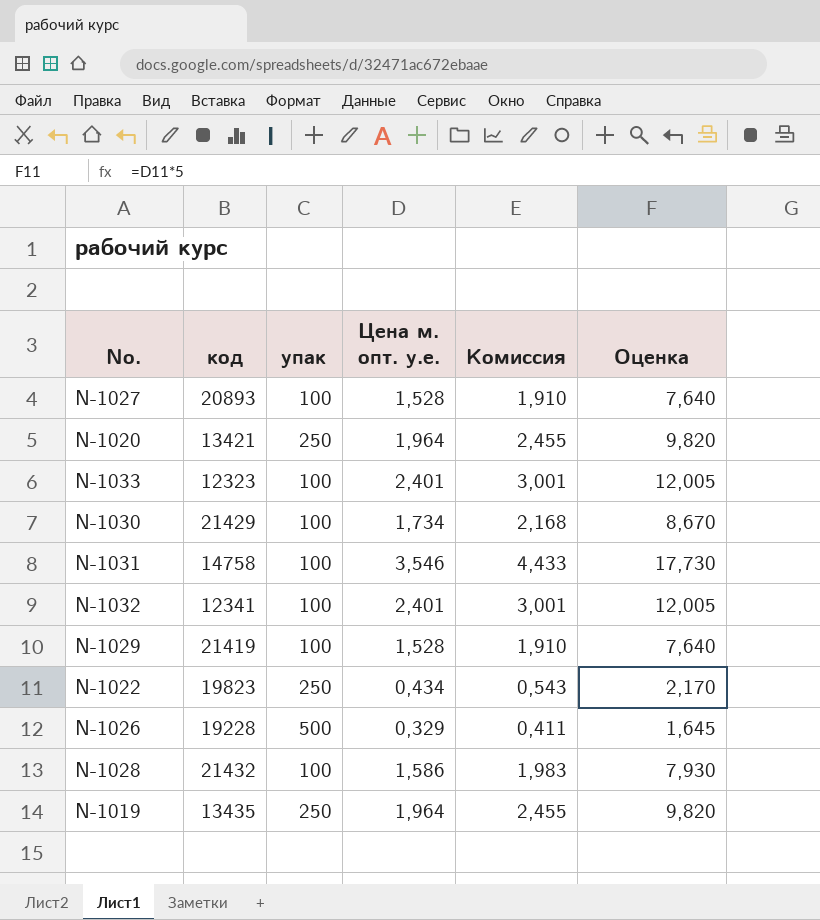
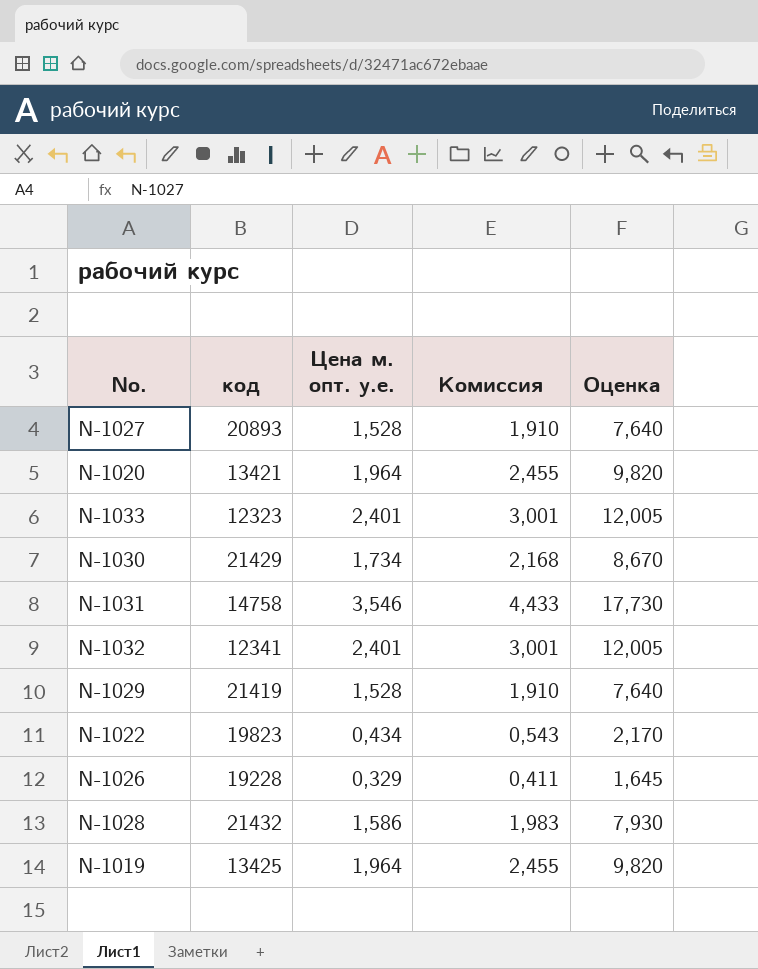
column упак | position: 3 -> none
N-1019 | код: 13435 -> 13425

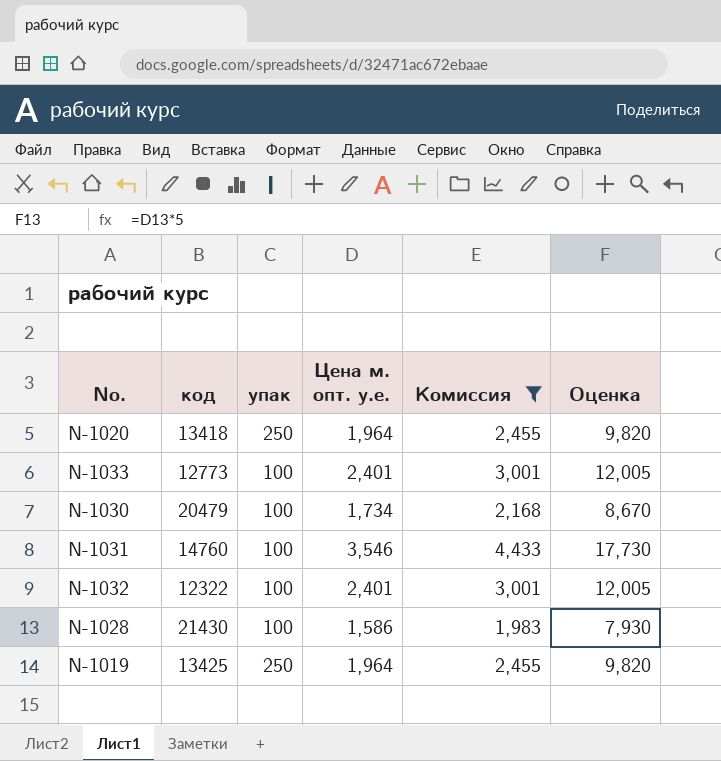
filter: none -> Комиссия >= 1,983
column упак | position: none -> 3
N-1020 | код: 13421 -> 13418
N-1033 | код: 12323 -> 12773
N-1030 | код: 21429 -> 20479
N-1031 | код: 14758 -> 14760
N-1032 | код: 12341 -> 12322
N-1028 | код: 21432 -> 21430

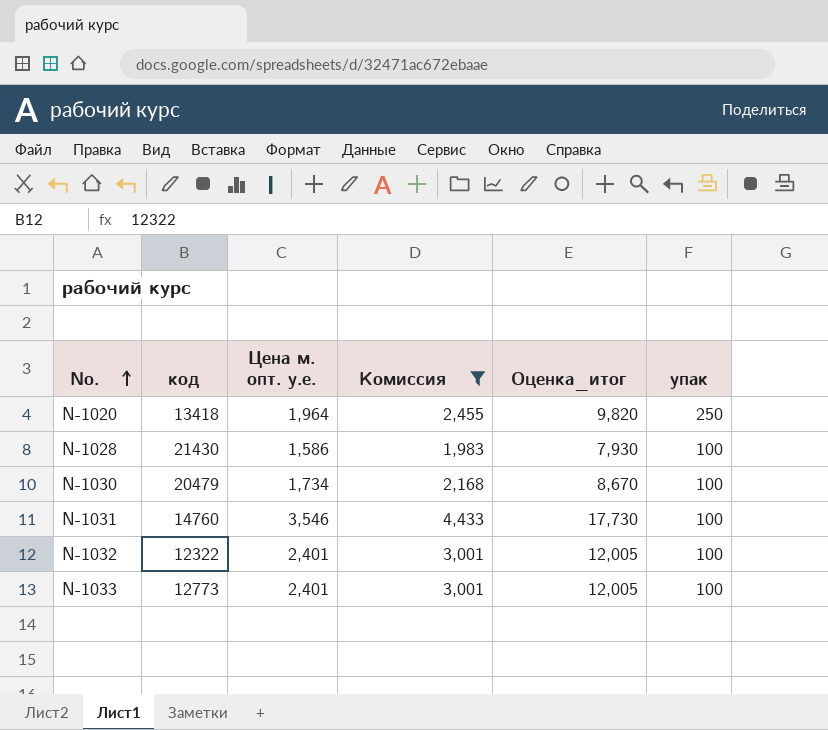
row order: none -> No. ascending
column name: Оценка -> Оценка_итог
column упак | position: 3 -> 6
row N-1019: 13425 | 250 | 1,964 | 2,455 | 9,820 -> none

